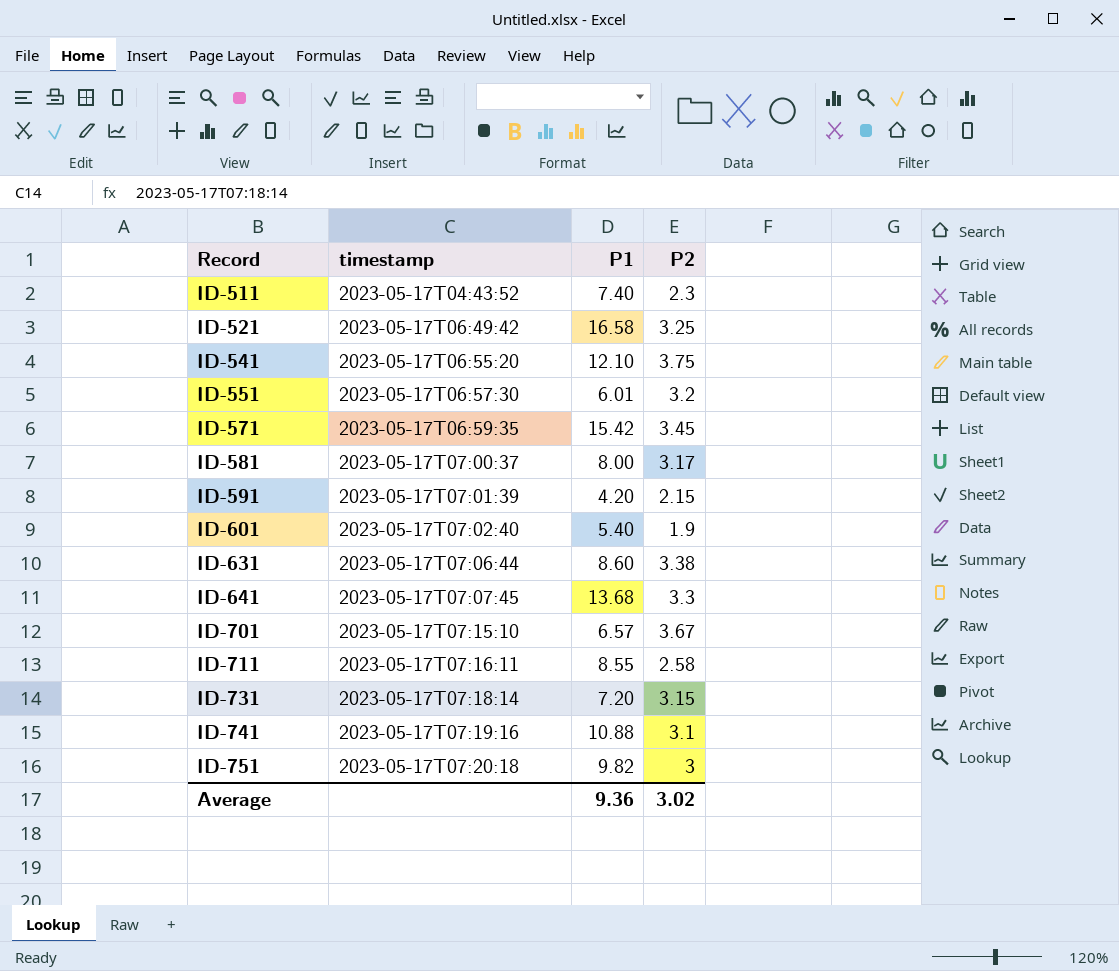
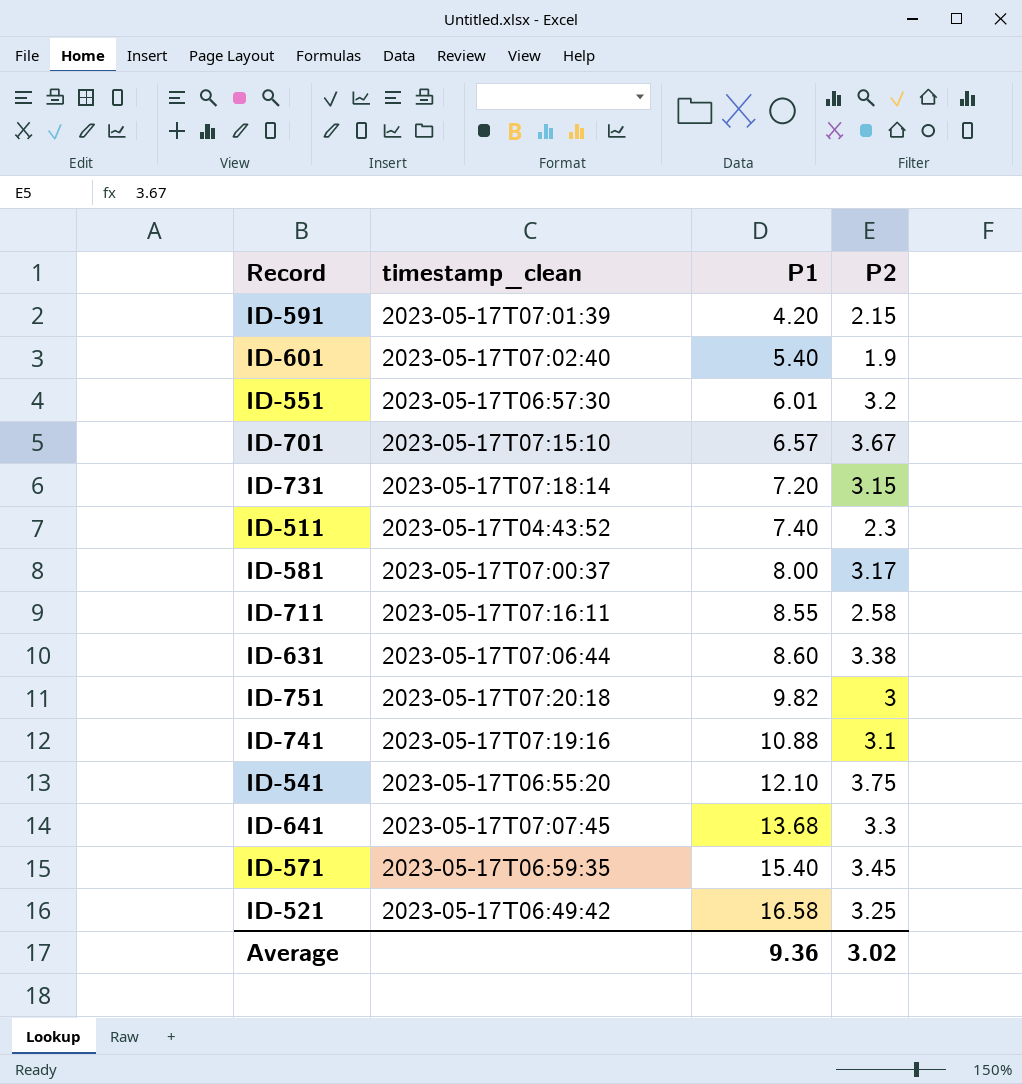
row order: Record ascending -> P1 ascending
column name: timestamp -> timestamp_clean
ID-571 | P1: 15.42 -> 15.40

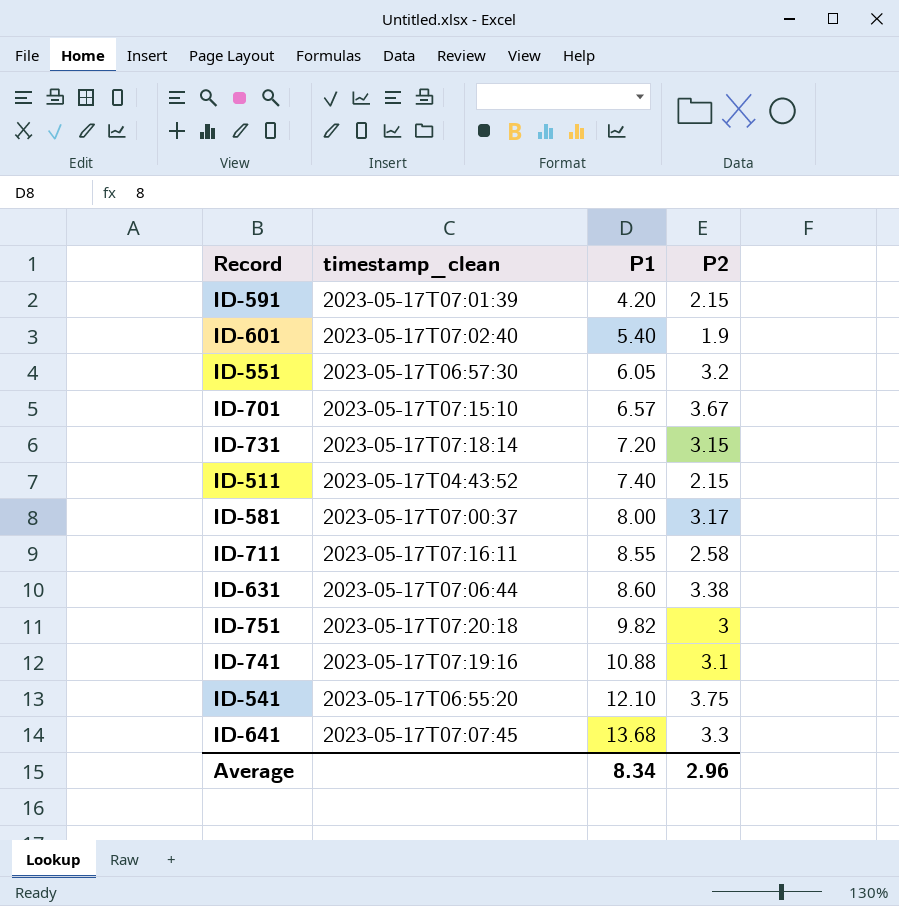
row ID-571: 2023-05-17T06:59:35 | 15.40 | 3.45 -> none
row ID-521: 2023-05-17T06:49:42 | 16.58 | 3.25 -> none
ID-551 | P1: 6.01 -> 6.05
ID-511 | P2: 2.3 -> 2.15
Average | P1: 9.36 -> 8.34
Average | P2: 3.02 -> 2.96

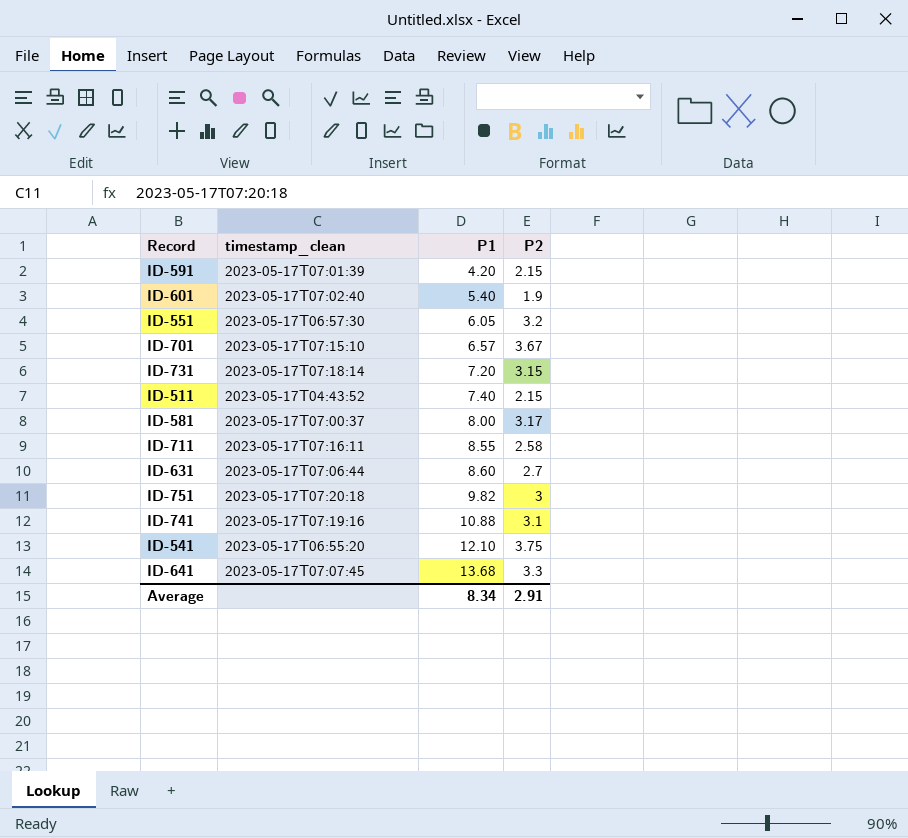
ID-631 | P2: 3.38 -> 2.7
Average | P2: 2.96 -> 2.91

